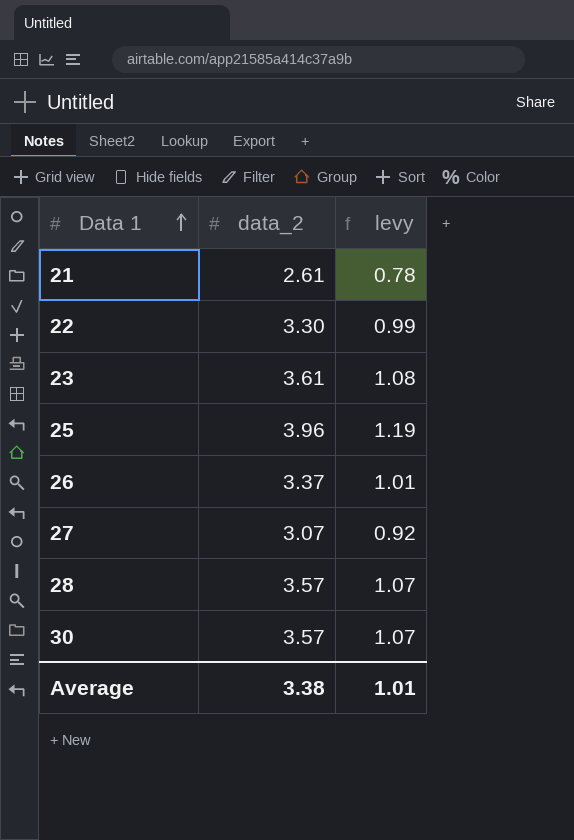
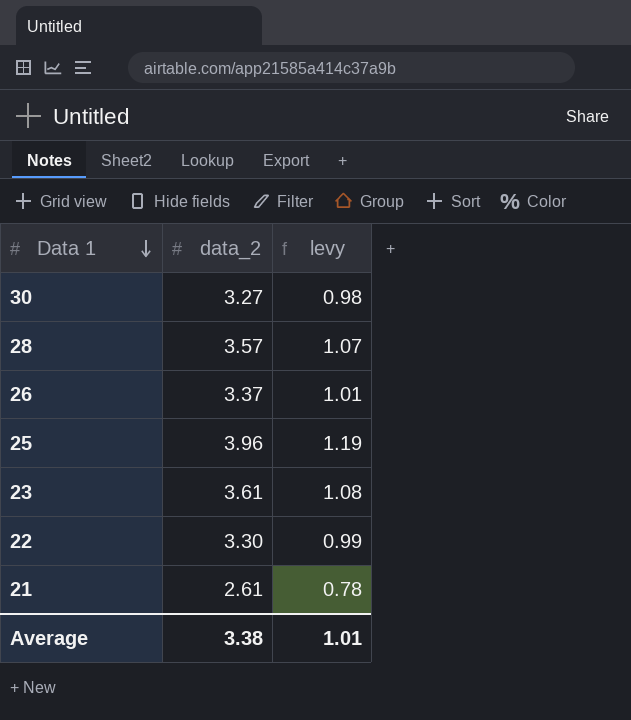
row order: Data 1 ascending -> Data 1 descending
row 27: 3.07 | 0.92 -> none
30 | data_2: 3.57 -> 3.27
30 | levy: 1.07 -> 0.98

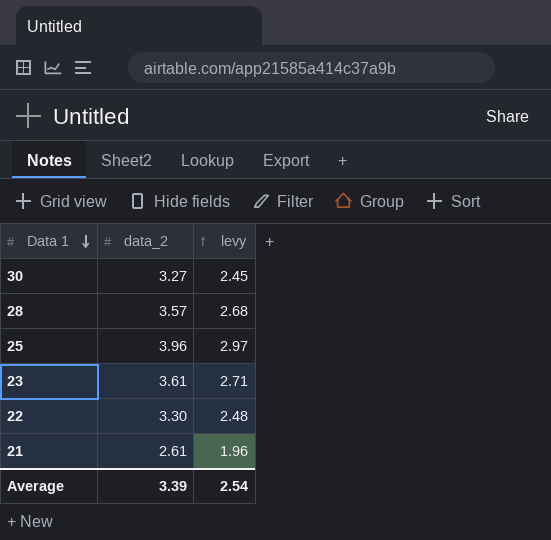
column levy | formula: [data_2] * 0.3 -> [data_2] * 0.75
row 26: 3.37 | 1.01 -> none
Average | data_2: 3.38 -> 3.39
Average | levy: 1.01 -> 2.54

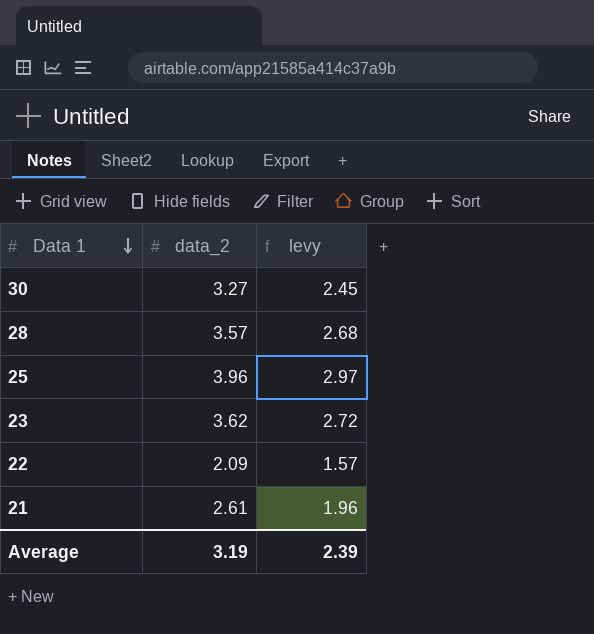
23 | data_2: 3.61 -> 3.62
23 | levy: 2.71 -> 2.72
22 | data_2: 3.30 -> 2.09
22 | levy: 2.48 -> 1.57
Average | data_2: 3.39 -> 3.19
Average | levy: 2.54 -> 2.39

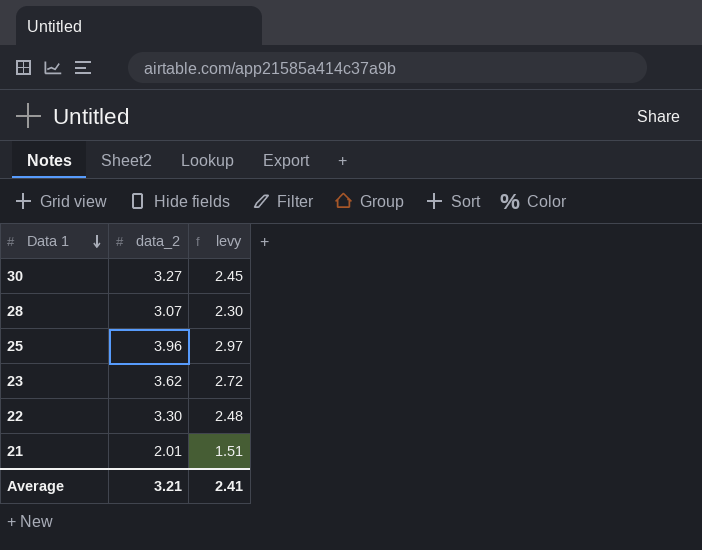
28 | data_2: 3.57 -> 3.07
28 | levy: 2.68 -> 2.30
22 | data_2: 2.09 -> 3.30
22 | levy: 1.57 -> 2.48
21 | data_2: 2.61 -> 2.01
21 | levy: 1.96 -> 1.51
Average | data_2: 3.19 -> 3.21
Average | levy: 2.39 -> 2.41

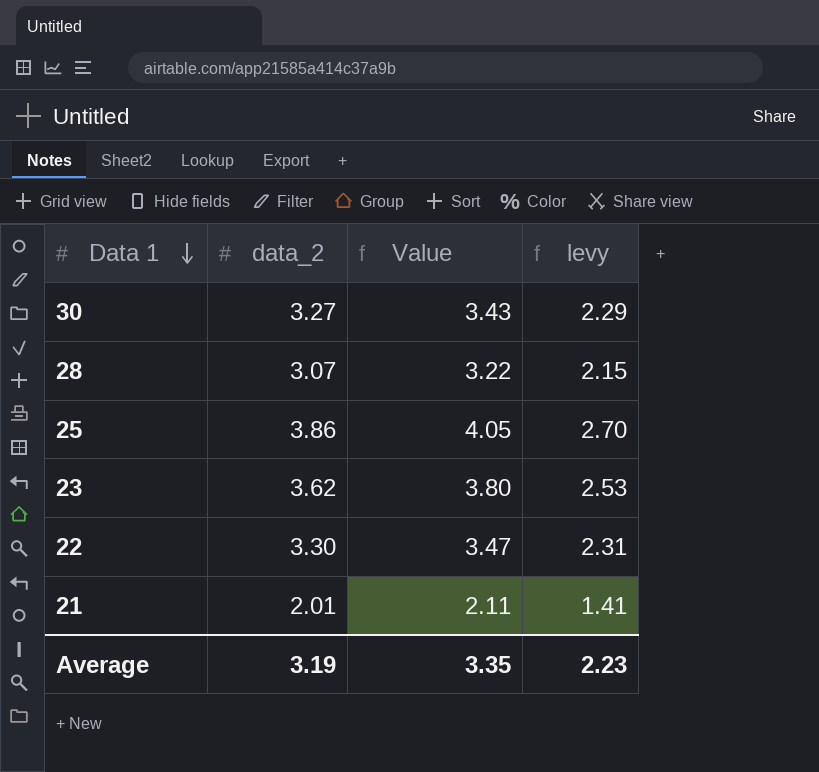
column Value | formula: none -> [data_2] * 1.05
column levy | formula: [data_2] * 0.75 -> [data_2] * 0.7
25 | data_2: 3.96 -> 3.86
Average | data_2: 3.21 -> 3.19
Average | levy: 2.41 -> 2.23

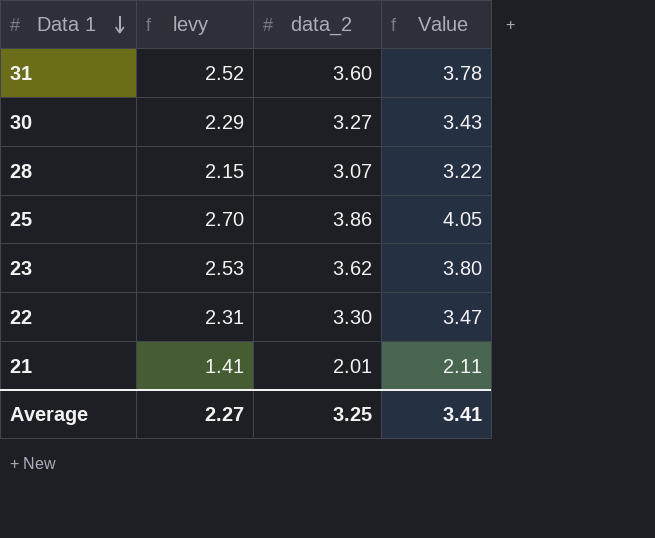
column levy | position: 4 -> 2
row 31: none -> 2.52 | 3.60 | 3.78
Average | levy: 2.23 -> 2.27
Average | data_2: 3.19 -> 3.25
Average | Value: 3.35 -> 3.41

